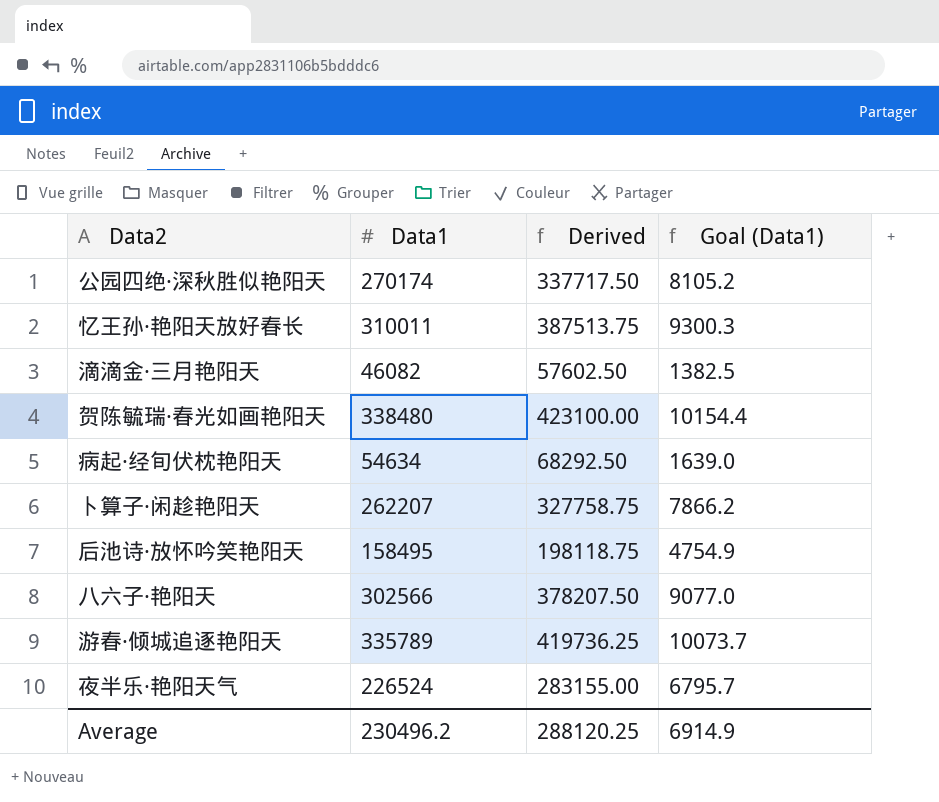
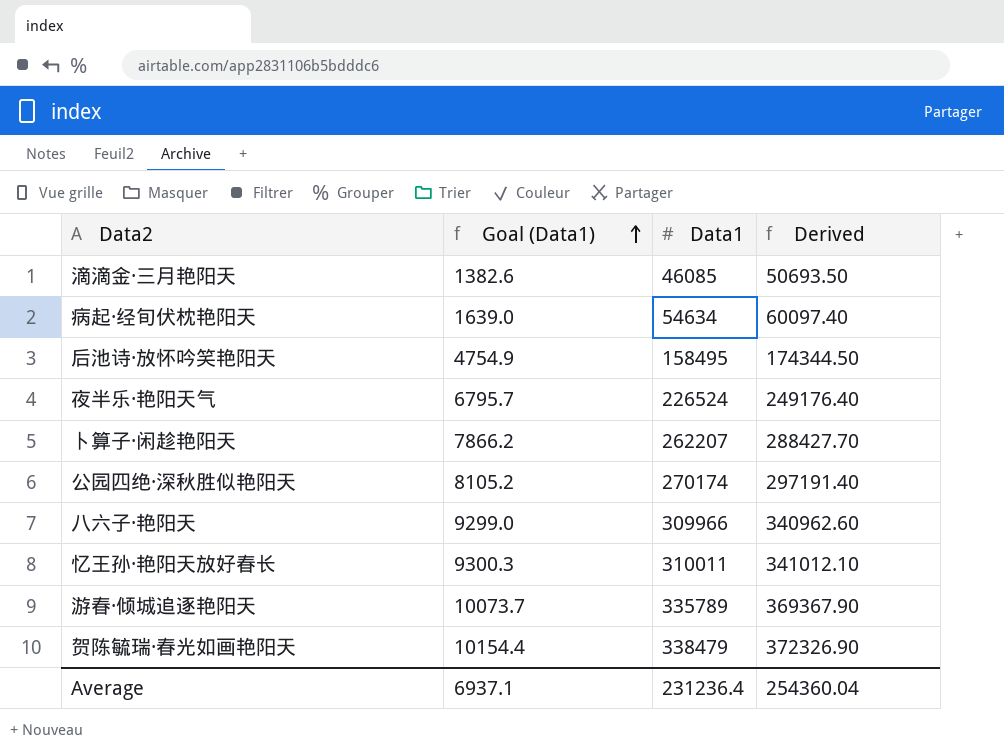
row order: none -> Goal (Data1) ascending
column Goal (Data1) | position: 4 -> 2
column Derived | formula: [Data1] * 1.25 -> [Data1] * 1.1
滴滴金·三月艳阳天 | Goal (Data1): 1382.5 -> 1382.6
滴滴金·三月艳阳天 | Data1: 46082 -> 46085
八六子·艳阳天 | Goal (Data1): 9077.0 -> 9299.0
八六子·艳阳天 | Data1: 302566 -> 309966
贺陈毓瑞·春光如画艳阳天 | Data1: 338480 -> 338479
Average | Goal (Data1): 6914.9 -> 6937.1
Average | Data1: 230496.2 -> 231236.4
Average | Derived: 288120.25 -> 254360.04

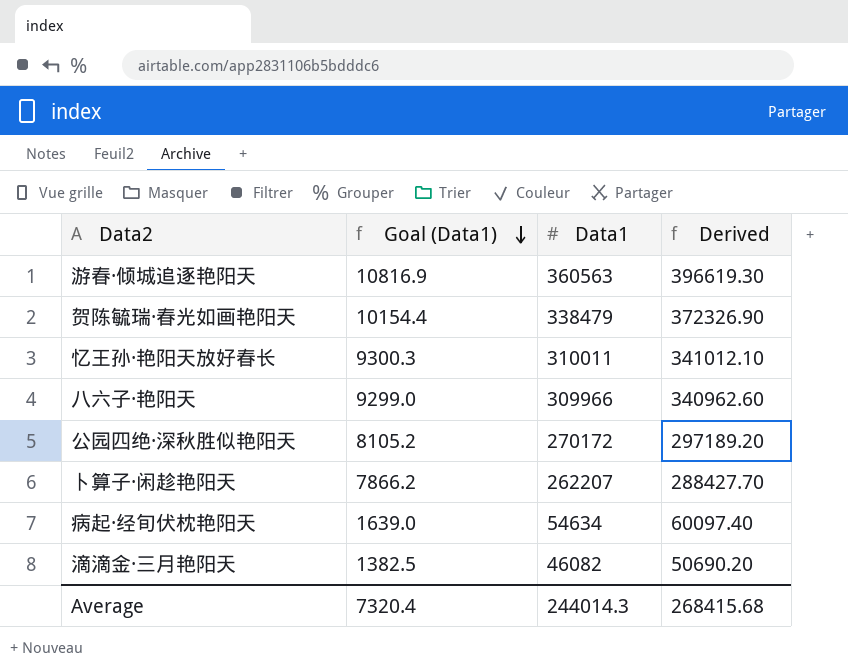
row order: Goal (Data1) ascending -> Goal (Data1) descending
row 后池诗·放怀吟笑艳阳天: 4754.9 | 158495 | 174344.50 -> none
row 夜半乐·艳阳天气: 6795.7 | 226524 | 249176.40 -> none
游春·倾城追逐艳阳天 | Goal (Data1): 10073.7 -> 10816.9
游春·倾城追逐艳阳天 | Data1: 335789 -> 360563
游春·倾城追逐艳阳天 | Derived: 369367.90 -> 396619.30
公园四绝·深秋胜似艳阳天 | Data1: 270174 -> 270172
公园四绝·深秋胜似艳阳天 | Derived: 297191.40 -> 297189.20
滴滴金·三月艳阳天 | Goal (Data1): 1382.6 -> 1382.5
滴滴金·三月艳阳天 | Data1: 46085 -> 46082
滴滴金·三月艳阳天 | Derived: 50693.50 -> 50690.20
Average | Goal (Data1): 6937.1 -> 7320.4
Average | Data1: 231236.4 -> 244014.3
Average | Derived: 254360.04 -> 268415.68

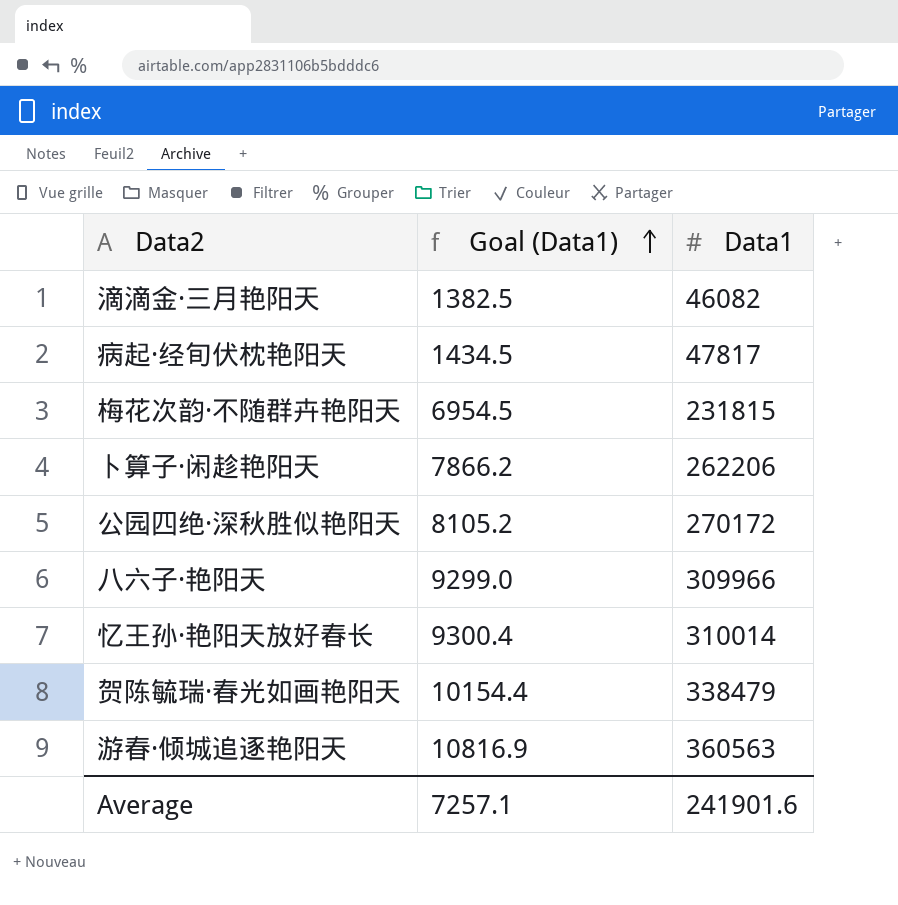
row order: Goal (Data1) descending -> Goal (Data1) ascending
column Derived | formula: [Data1] * 1.1 -> none
病起·经旬伏枕艳阳天 | Goal (Data1): 1639.0 -> 1434.5
病起·经旬伏枕艳阳天 | Data1: 54634 -> 47817
row 梅花次韵·不随群卉艳阳天: none -> 6954.5 | 231815
卜算子·闲趁艳阳天 | Data1: 262207 -> 262206
忆王孙·艳阳天放好春长 | Goal (Data1): 9300.3 -> 9300.4
忆王孙·艳阳天放好春长 | Data1: 310011 -> 310014
Average | Goal (Data1): 7320.4 -> 7257.1
Average | Data1: 244014.3 -> 241901.6

